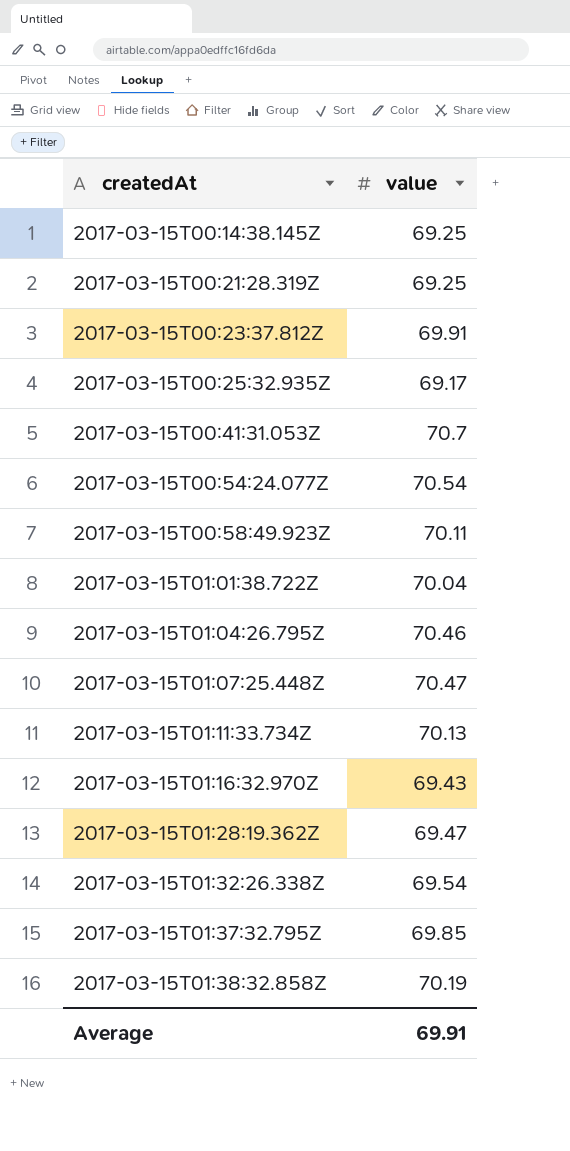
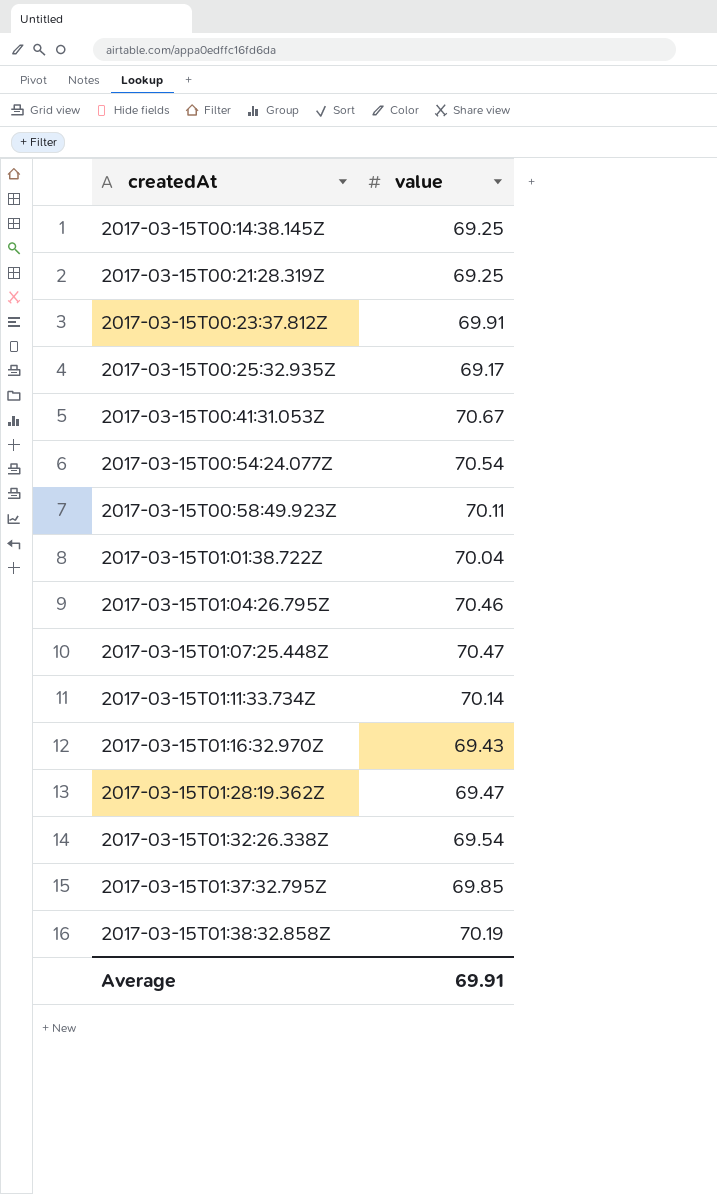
2017-03-15T00:41:31.053Z | value: 70.7 -> 70.67
2017-03-15T01:11:33.734Z | value: 70.13 -> 70.14

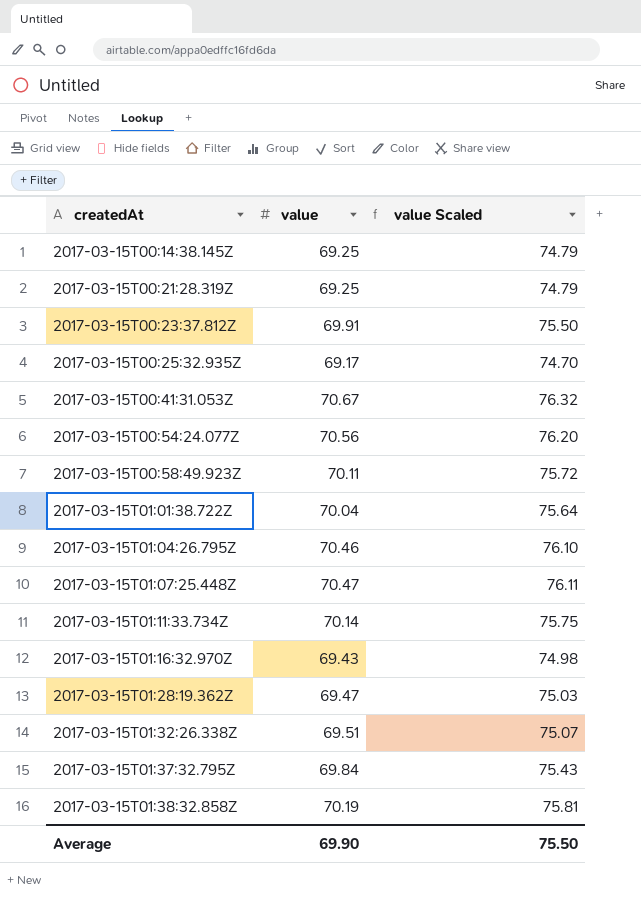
column value Scaled | formula: none -> [value] * 1.08
2017-03-15T00:54:24.077Z | value: 70.54 -> 70.56
2017-03-15T01:32:26.338Z | value: 69.54 -> 69.51
2017-03-15T01:37:32.795Z | value: 69.85 -> 69.84
Average | value: 69.91 -> 69.90

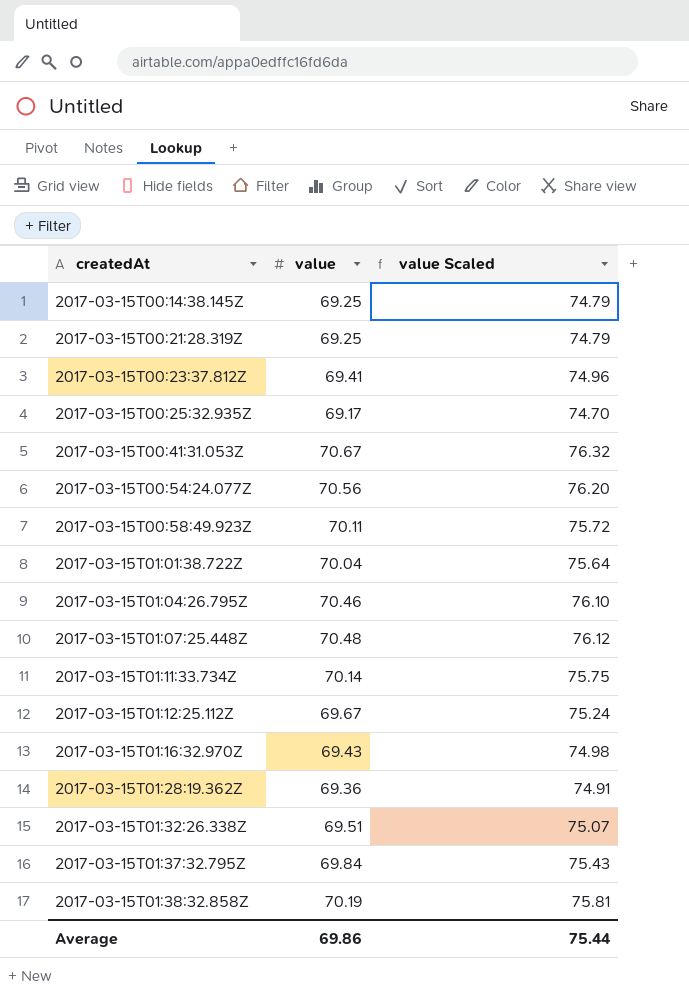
2017-03-15T00:23:37.812Z | value: 69.91 -> 69.41
2017-03-15T00:23:37.812Z | value Scaled: 75.50 -> 74.96
2017-03-15T01:07:25.448Z | value: 70.47 -> 70.48
2017-03-15T01:07:25.448Z | value Scaled: 76.11 -> 76.12
row 2017-03-15T01:12:25.112Z: none -> 69.67 | 75.24
2017-03-15T01:28:19.362Z | value: 69.47 -> 69.36
2017-03-15T01:28:19.362Z | value Scaled: 75.03 -> 74.91
Average | value: 69.90 -> 69.86
Average | value Scaled: 75.50 -> 75.44

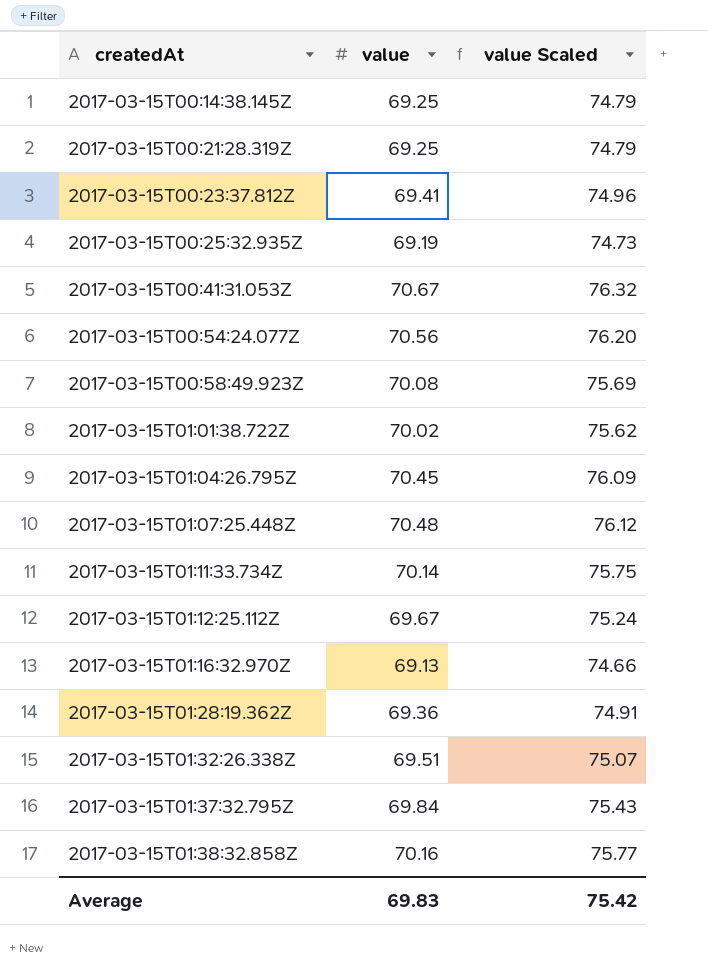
2017-03-15T00:25:32.935Z | value: 69.17 -> 69.19
2017-03-15T00:25:32.935Z | value Scaled: 74.70 -> 74.73
2017-03-15T00:58:49.923Z | value: 70.11 -> 70.08
2017-03-15T00:58:49.923Z | value Scaled: 75.72 -> 75.69
2017-03-15T01:01:38.722Z | value: 70.04 -> 70.02
2017-03-15T01:01:38.722Z | value Scaled: 75.64 -> 75.62
2017-03-15T01:04:26.795Z | value: 70.46 -> 70.45
2017-03-15T01:04:26.795Z | value Scaled: 76.10 -> 76.09
2017-03-15T01:16:32.970Z | value: 69.43 -> 69.13
2017-03-15T01:16:32.970Z | value Scaled: 74.98 -> 74.66
2017-03-15T01:38:32.858Z | value: 70.19 -> 70.16
2017-03-15T01:38:32.858Z | value Scaled: 75.81 -> 75.77
Average | value: 69.86 -> 69.83
Average | value Scaled: 75.44 -> 75.42

